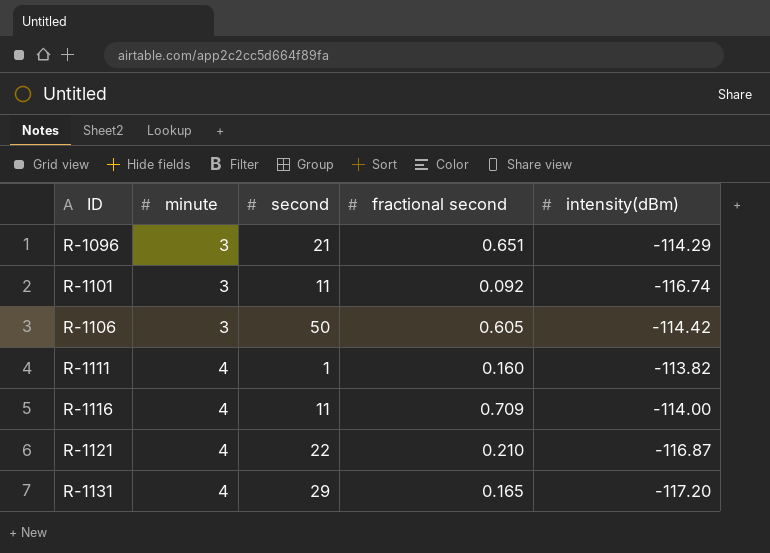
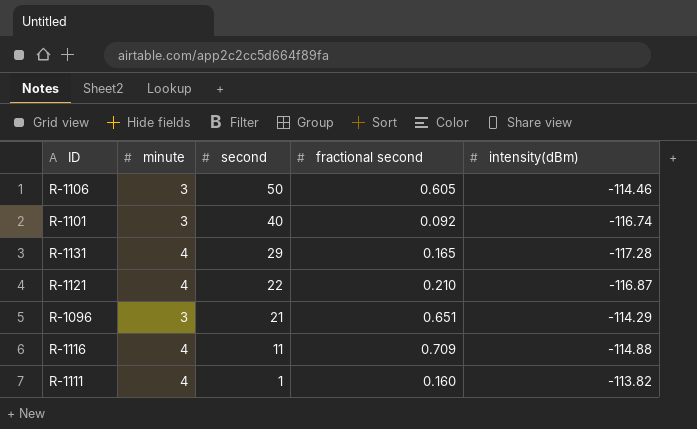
row order: ID ascending -> second descending
R-1106 | intensity(dBm): -114.42 -> -114.46
R-1101 | second: 11 -> 40
R-1131 | intensity(dBm): -117.20 -> -117.28
R-1116 | intensity(dBm): -114.00 -> -114.88

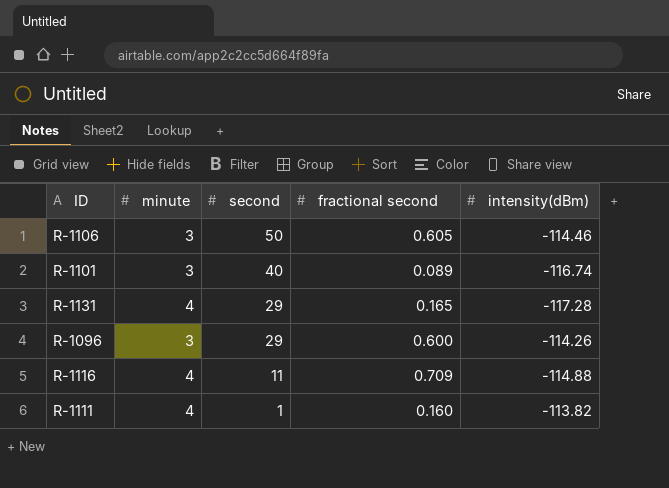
row R-1121: 4 | 22 | 0.210 | -116.87 -> none
R-1101 | fractional second: 0.092 -> 0.089
R-1096 | second: 21 -> 29
R-1096 | fractional second: 0.651 -> 0.600
R-1096 | intensity(dBm): -114.29 -> -114.26

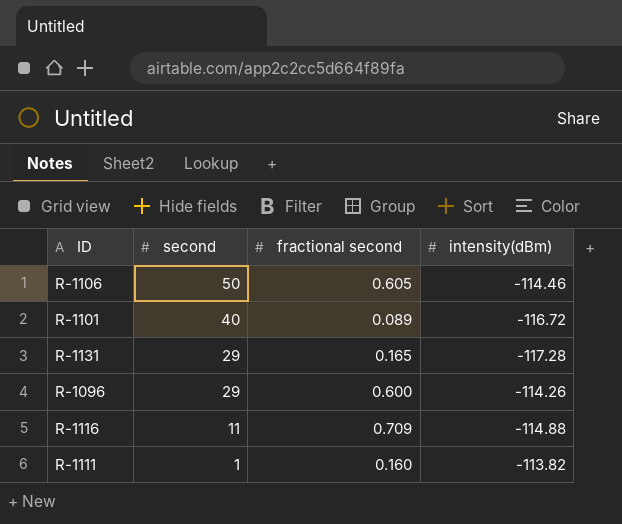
column minute | position: 2 -> none
R-1101 | intensity(dBm): -116.74 -> -116.72

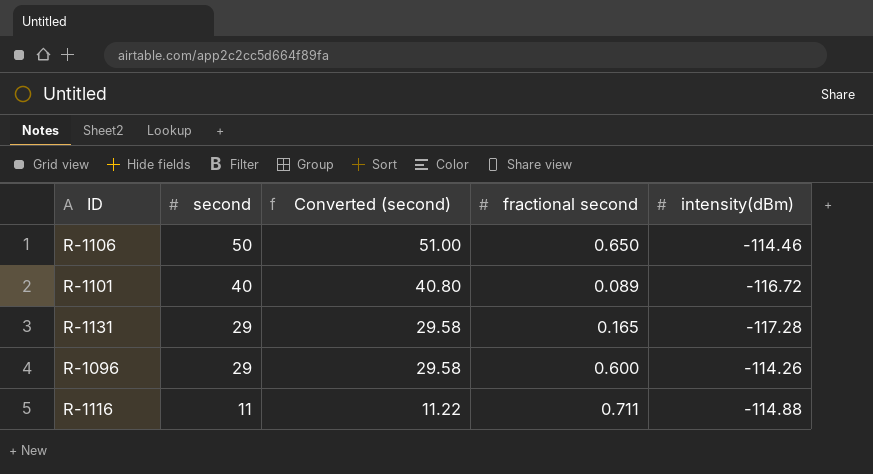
column Converted (second) | formula: none -> [second] * 1.02
row R-1111: 1 | 0.160 | -113.82 -> none
R-1106 | fractional second: 0.605 -> 0.650
R-1116 | fractional second: 0.709 -> 0.711

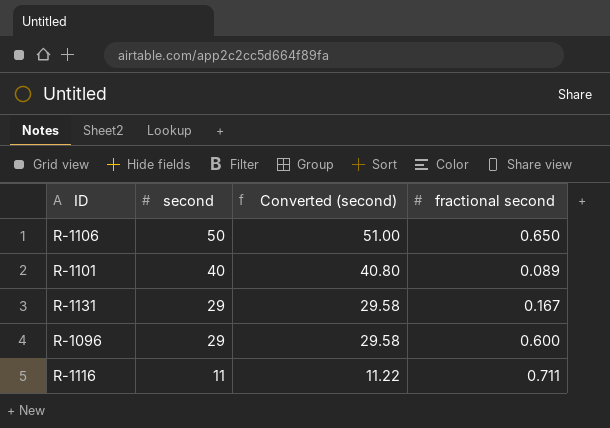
column intensity(dBm) | position: 5 -> none
R-1131 | fractional second: 0.165 -> 0.167

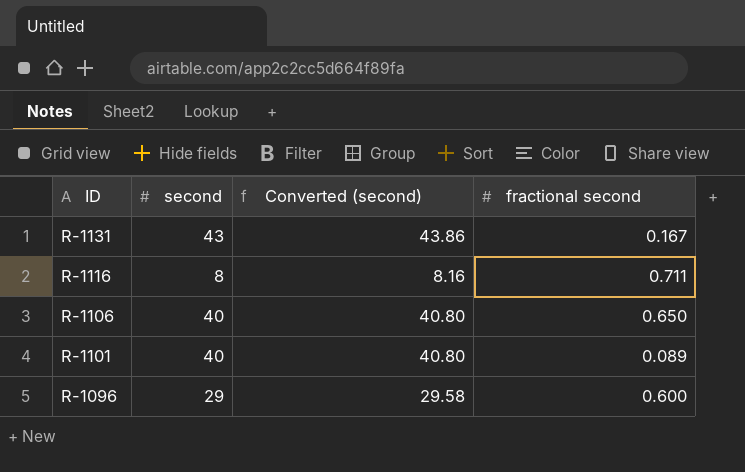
row order: second descending -> ID descending
R-1131 | second: 29 -> 43
R-1131 | Converted (second): 29.58 -> 43.86
R-1116 | second: 11 -> 8
R-1116 | Converted (second): 11.22 -> 8.16
R-1106 | second: 50 -> 40
R-1106 | Converted (second): 51.00 -> 40.80

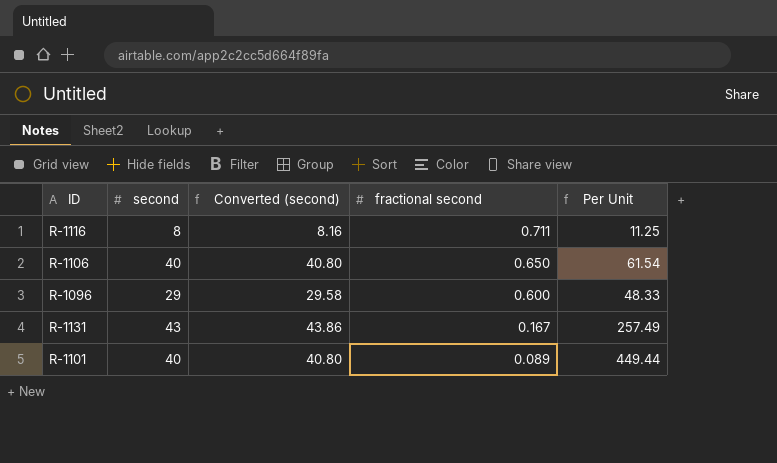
row order: ID descending -> fractional second descending
column Per Unit | formula: none -> [second] / [fractional second]

